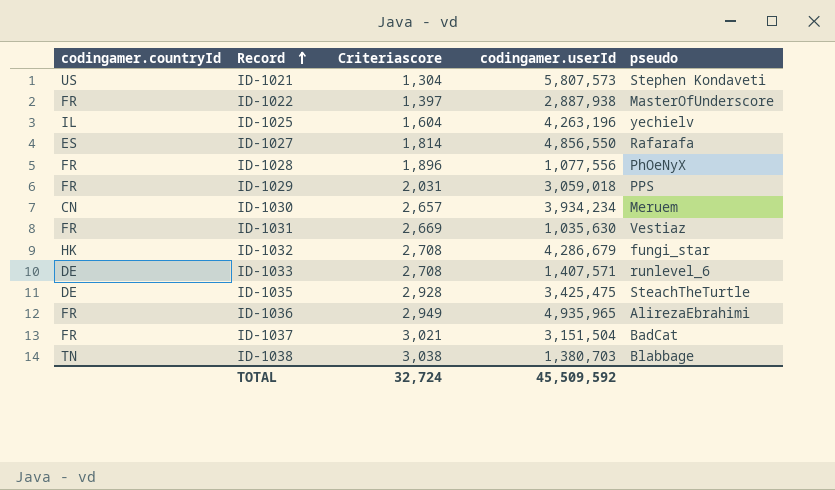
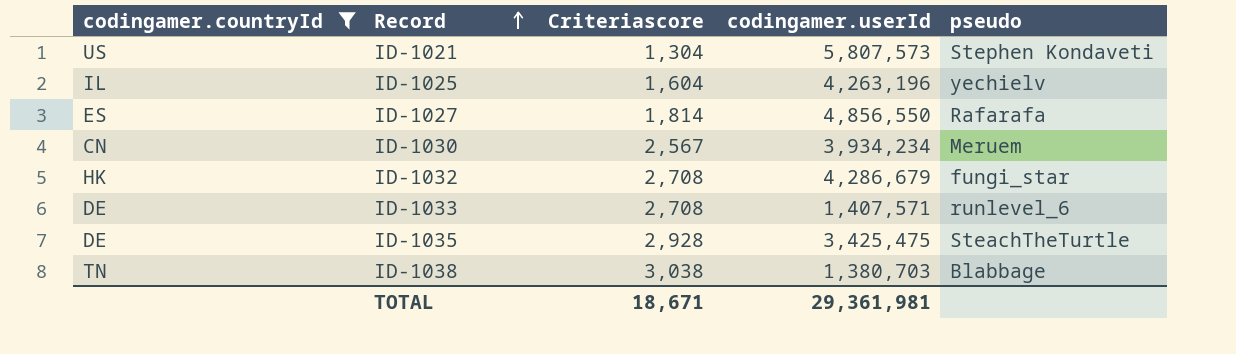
filter: none -> codingamer.countryId != FR
ID-1030 | Criteriascore: 2,657 -> 2,567
TOTAL | Criteriascore: 32,724 -> 18,671
TOTAL | codingamer.userId: 45,509,592 -> 29,361,981

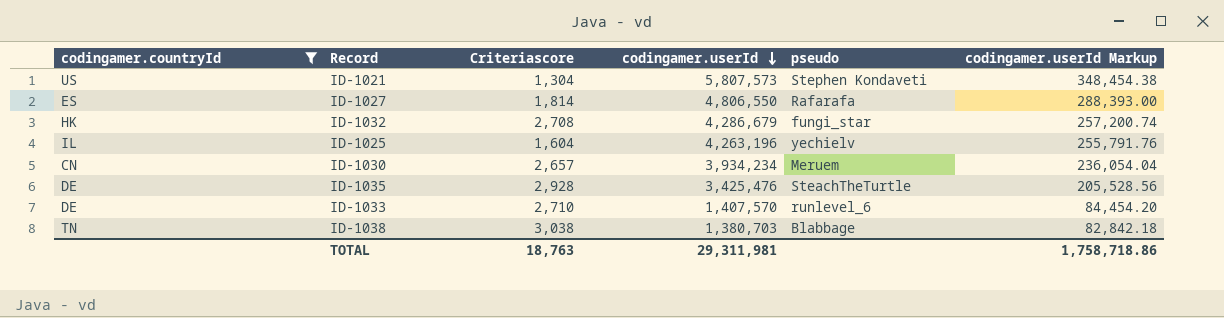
row order: Record ascending -> codingamer.userId descending
column codingamer.userId Markup | formula: none -> [codingamer.userId] * 0.06
ID-1027 | codingamer.userId: 4,856,550 -> 4,806,550
ID-1030 | Criteriascore: 2,567 -> 2,657
ID-1035 | codingamer.userId: 3,425,475 -> 3,425,476
ID-1033 | Criteriascore: 2,708 -> 2,710
ID-1033 | codingamer.userId: 1,407,571 -> 1,407,570
TOTAL | Criteriascore: 18,671 -> 18,763
TOTAL | codingamer.userId: 29,361,981 -> 29,311,981

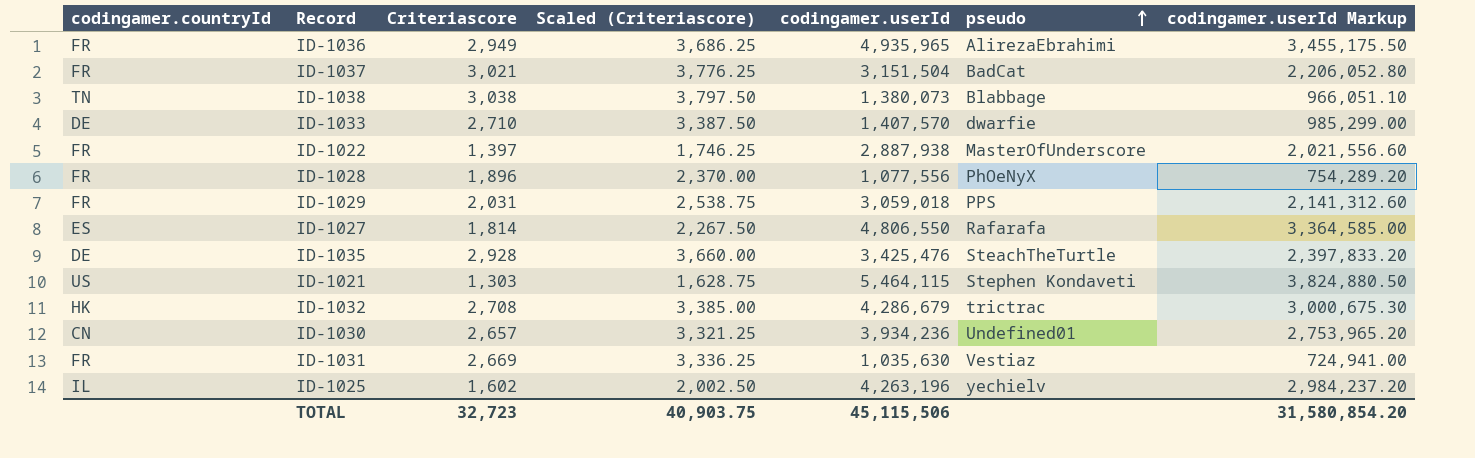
filter: codingamer.countryId != FR -> none
row order: codingamer.userId descending -> pseudo ascending
column Scaled (Criteriascore) | formula: none -> [Criteriascore] * 1.25
column codingamer.userId Markup | formula: [codingamer.userId] * 0.06 -> [codingamer.userId] * 0.7
ID-1038 | codingamer.userId: 1,380,703 -> 1,380,073
ID-1033 | pseudo: runlevel_6 -> dwarfie
ID-1021 | Criteriascore: 1,304 -> 1,303
ID-1021 | codingamer.userId: 5,807,573 -> 5,464,115
ID-1032 | pseudo: fungi_star -> trictrac
ID-1030 | codingamer.userId: 3,934,234 -> 3,934,236
ID-1030 | pseudo: Meruem -> Undefined01
ID-1025 | Criteriascore: 1,604 -> 1,602
TOTAL | Criteriascore: 18,763 -> 32,723
TOTAL | codingamer.userId: 29,311,981 -> 45,115,506
TOTAL | codingamer.userId Markup: 1,758,718.86 -> 31,580,854.20

